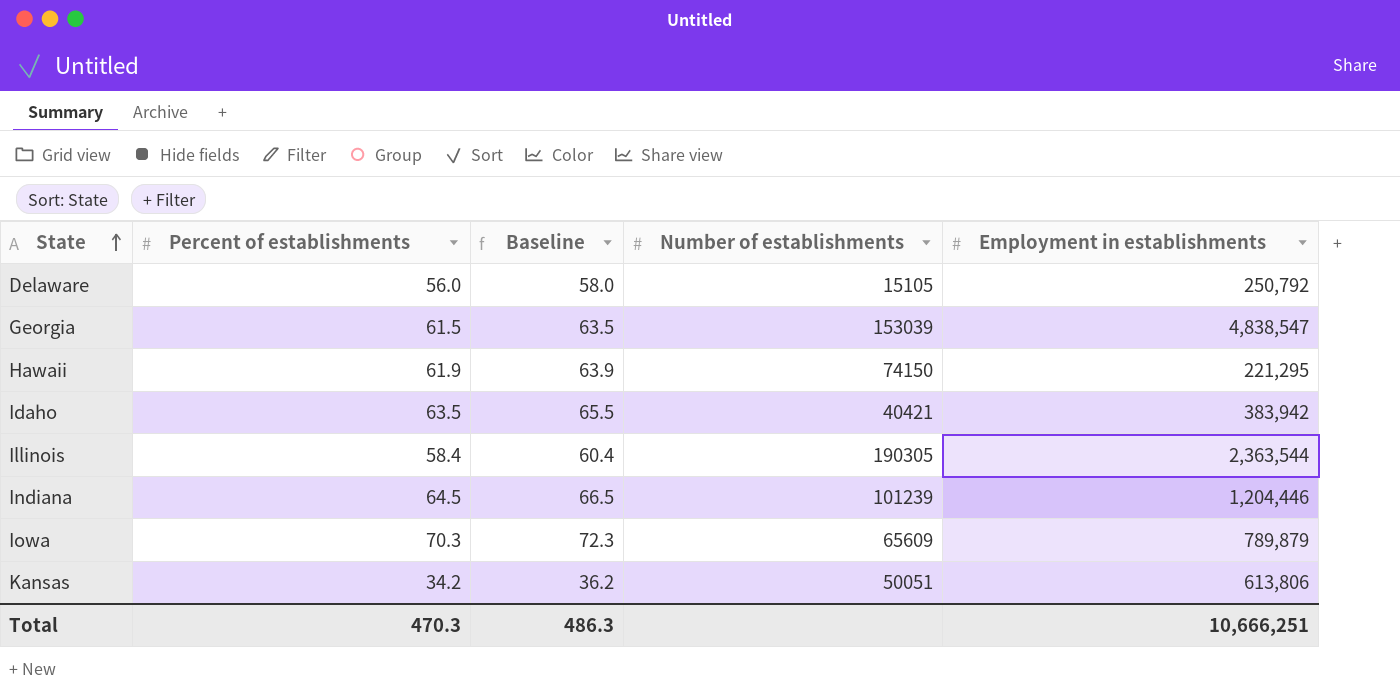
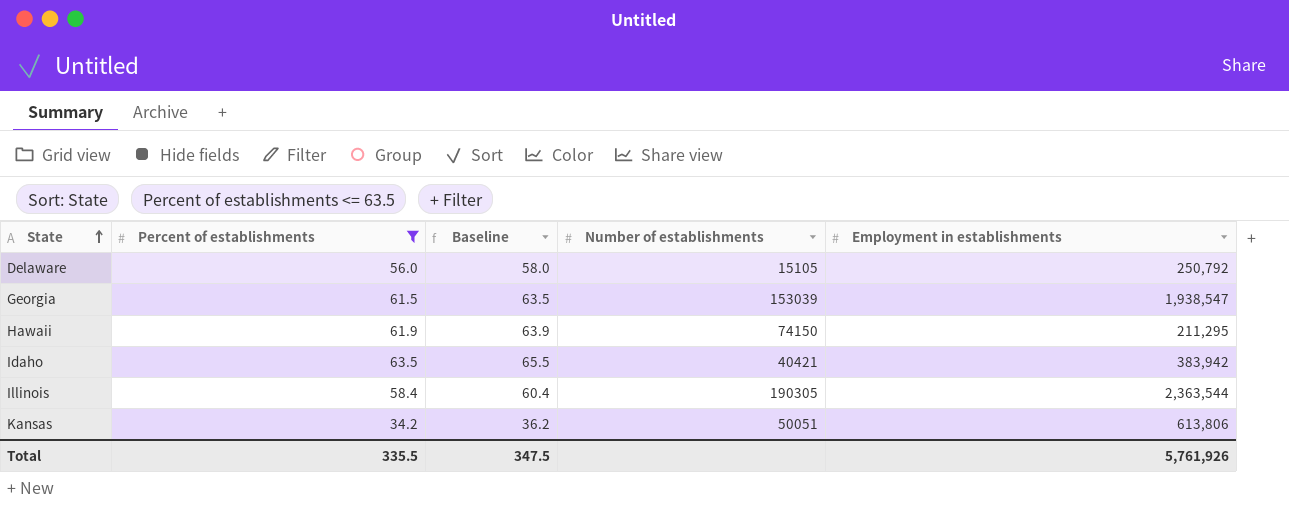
filter: none -> Percent of establishments <= 63.5
Georgia | Employment in establishments: 4,838,547 -> 1,938,547
Hawaii | Employment in establishments: 221,295 -> 211,295
Total | Percent of establishments: 470.3 -> 335.5
Total | Baseline: 486.3 -> 347.5
Total | Employment in establishments: 10,666,251 -> 5,761,926

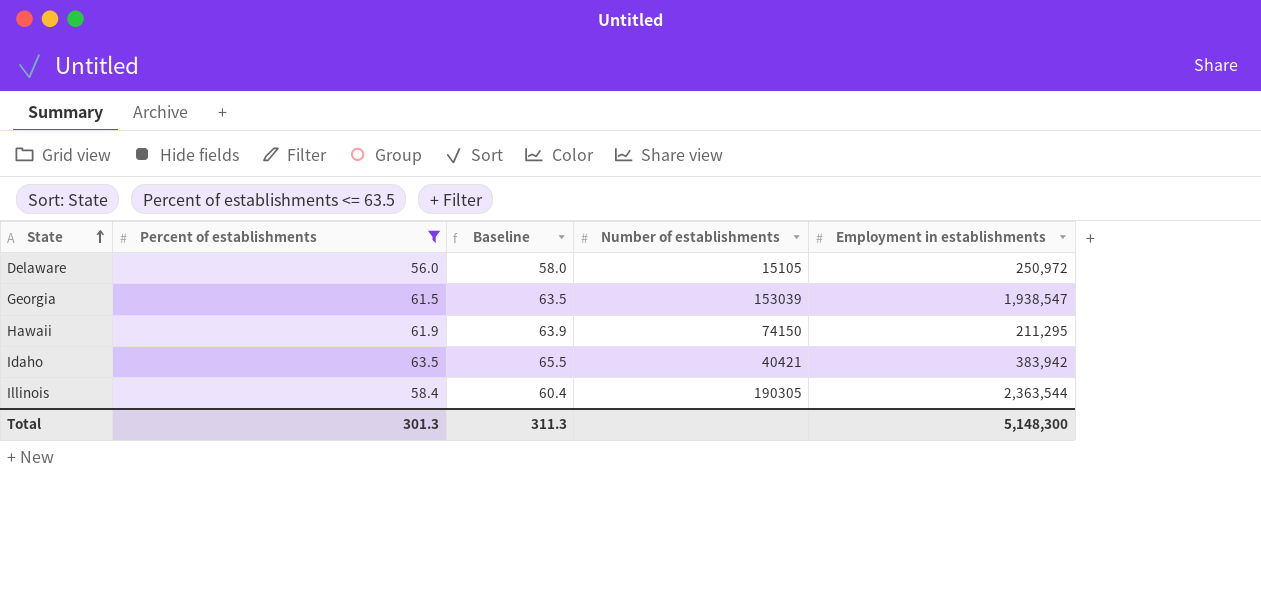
row Kansas: 34.2 | 36.2 | 50051 | 613,806 -> none
Delaware | Employment in establishments: 250,792 -> 250,972
Total | Percent of establishments: 335.5 -> 301.3
Total | Baseline: 347.5 -> 311.3
Total | Employment in establishments: 5,761,926 -> 5,148,300

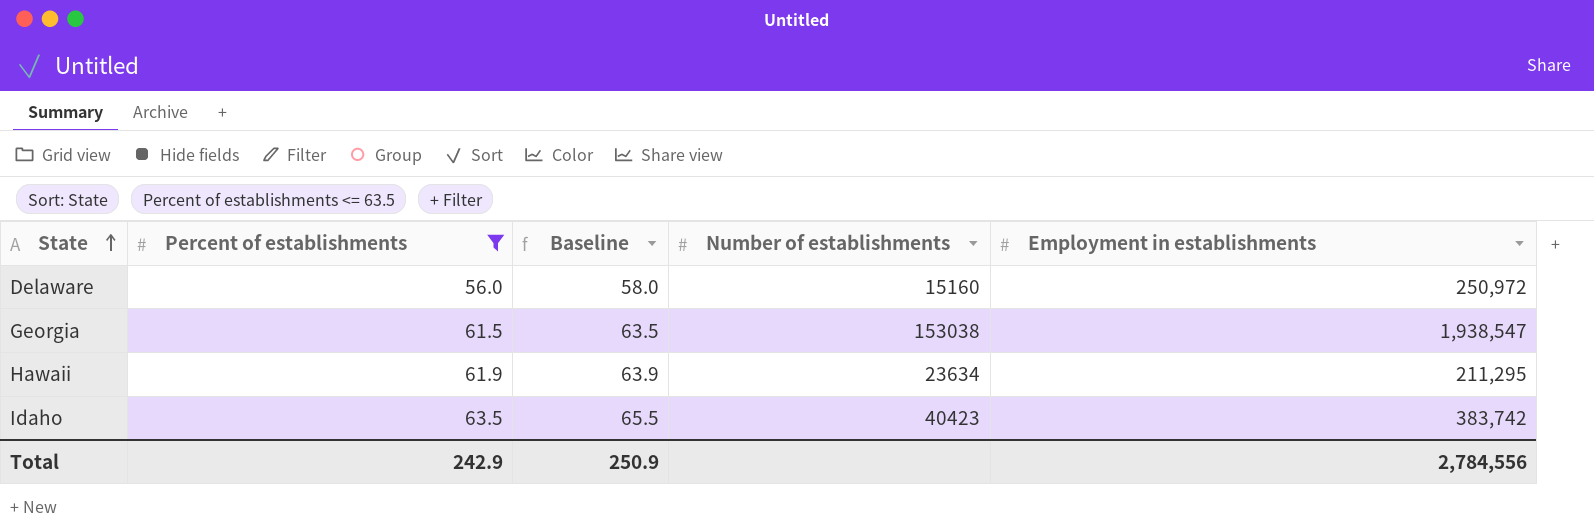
row Illinois: 58.4 | 60.4 | 190305 | 2,363,544 -> none
Delaware | Number of establishments: 15105 -> 15160
Georgia | Number of establishments: 153039 -> 153038
Hawaii | Number of establishments: 74150 -> 23634
Idaho | Number of establishments: 40421 -> 40423
Idaho | Employment in establishments: 383,942 -> 383,742
Total | Percent of establishments: 301.3 -> 242.9
Total | Baseline: 311.3 -> 250.9
Total | Employment in establishments: 5,148,300 -> 2,784,556

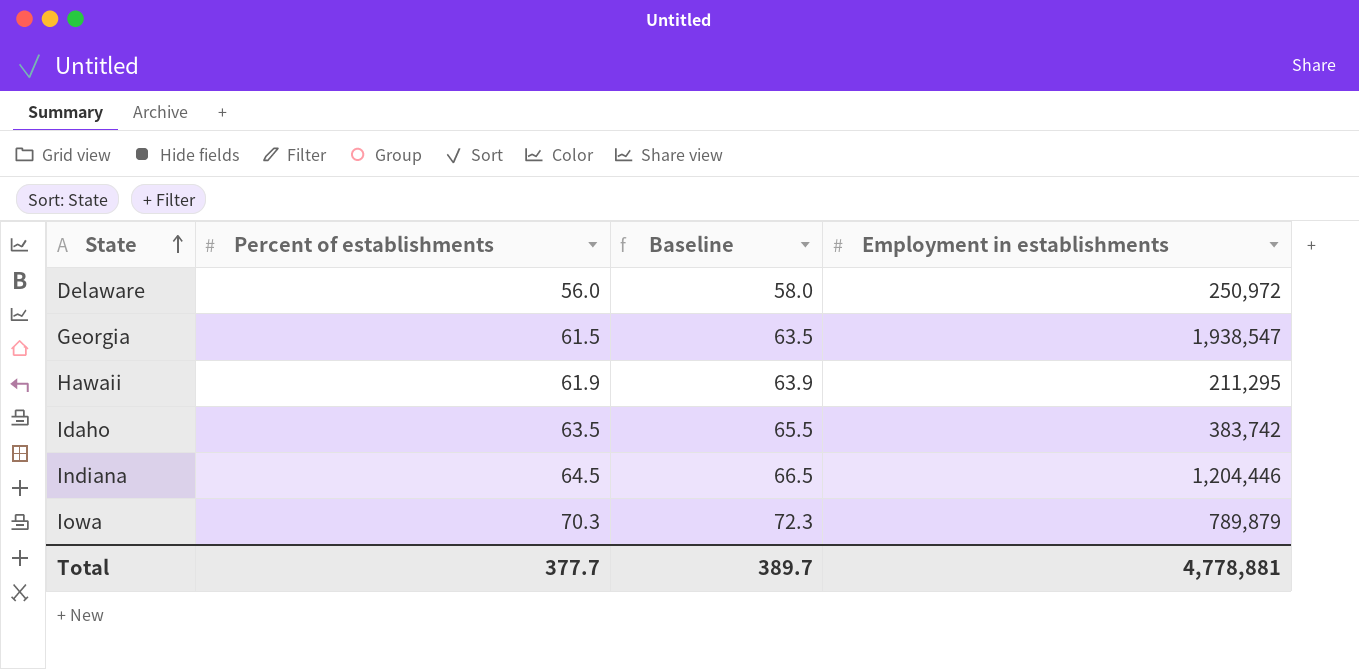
filter: Percent of establishments <= 63.5 -> none
column Number of establishments | position: 4 -> none
Total | Percent of establishments: 242.9 -> 377.7
Total | Baseline: 250.9 -> 389.7
Total | Employment in establishments: 2,784,556 -> 4,778,881

